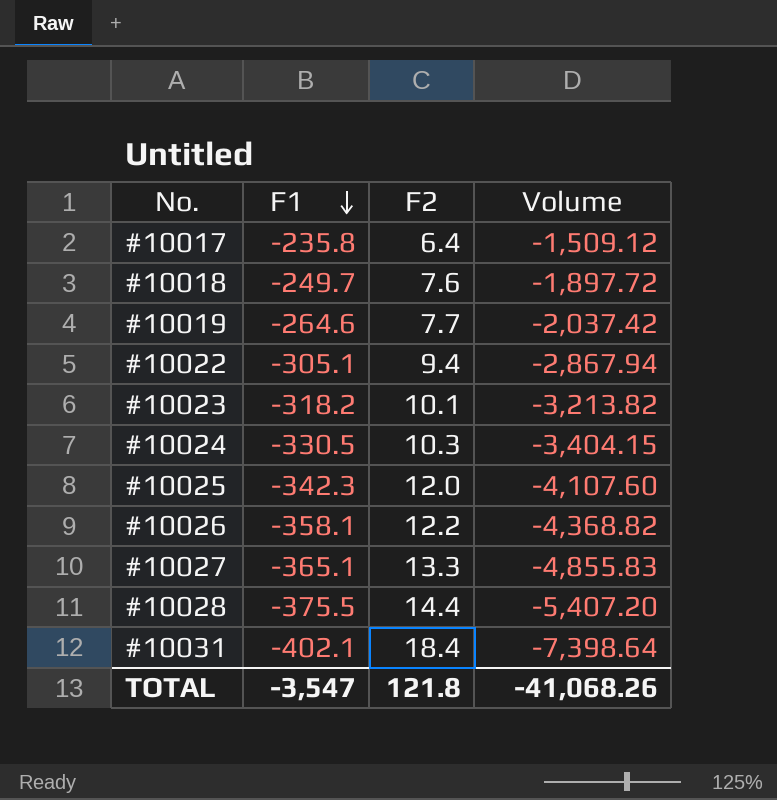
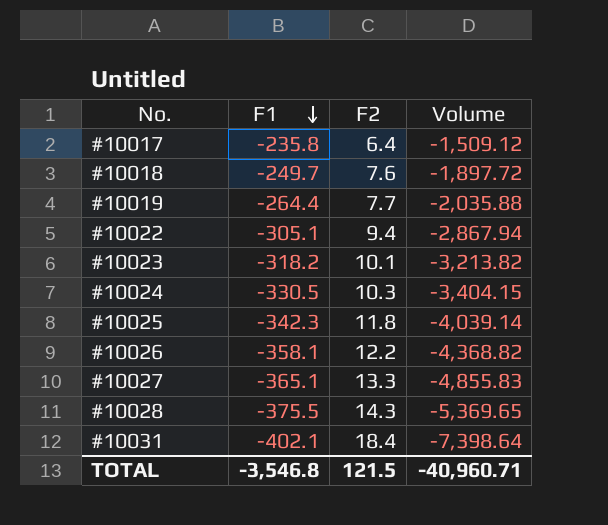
#10019 | F1: -264.6 -> -264.4
#10019 | Volume: -2,037.42 -> -2,035.88
#10025 | F2: 12.0 -> 11.8
#10025 | Volume: -4,107.60 -> -4,039.14
#10028 | F2: 14.4 -> 14.3
#10028 | Volume: -5,407.20 -> -5,369.65
TOTAL | F1: -3,547 -> -3,546.8
TOTAL | F2: 121.8 -> 121.5
TOTAL | Volume: -41,068.26 -> -40,960.71

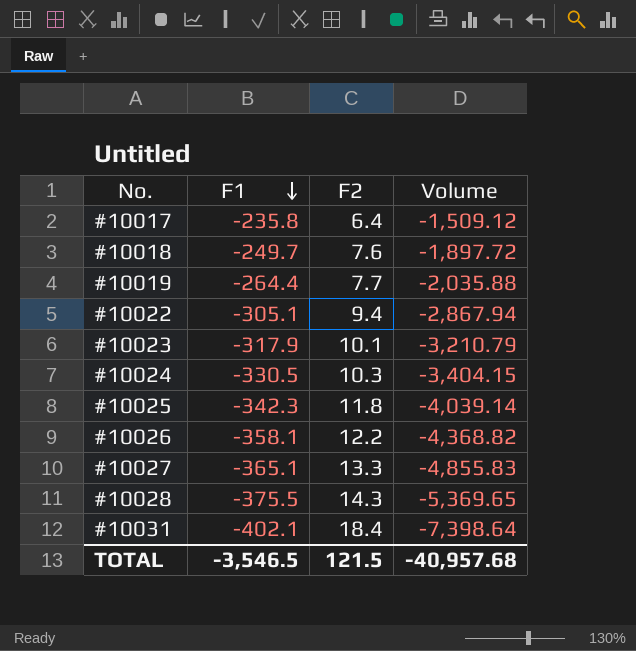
#10023 | F1: -318.2 -> -317.9
#10023 | Volume: -3,213.82 -> -3,210.79
TOTAL | F1: -3,546.8 -> -3,546.5
TOTAL | Volume: -40,960.71 -> -40,957.68

